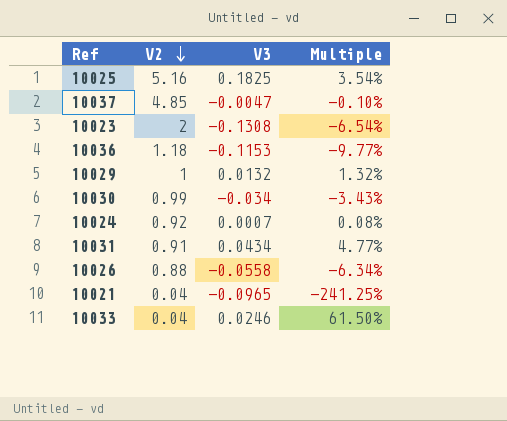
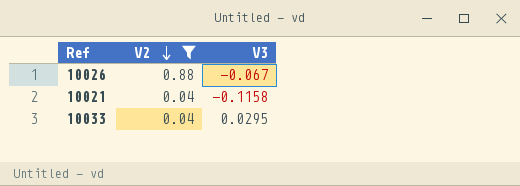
filter: none -> V2 <= 0.88
column Multiple | formula: [V3] / [V2] -> none
10026 | V3: -0.0558 -> -0.067
10021 | V3: -0.0965 -> -0.1158
10033 | V3: 0.0246 -> 0.0295

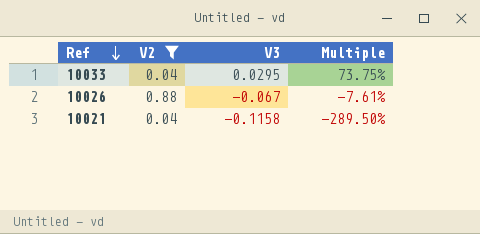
row order: V2 descending -> Ref descending
column Multiple | formula: none -> [V3] / [V2]

